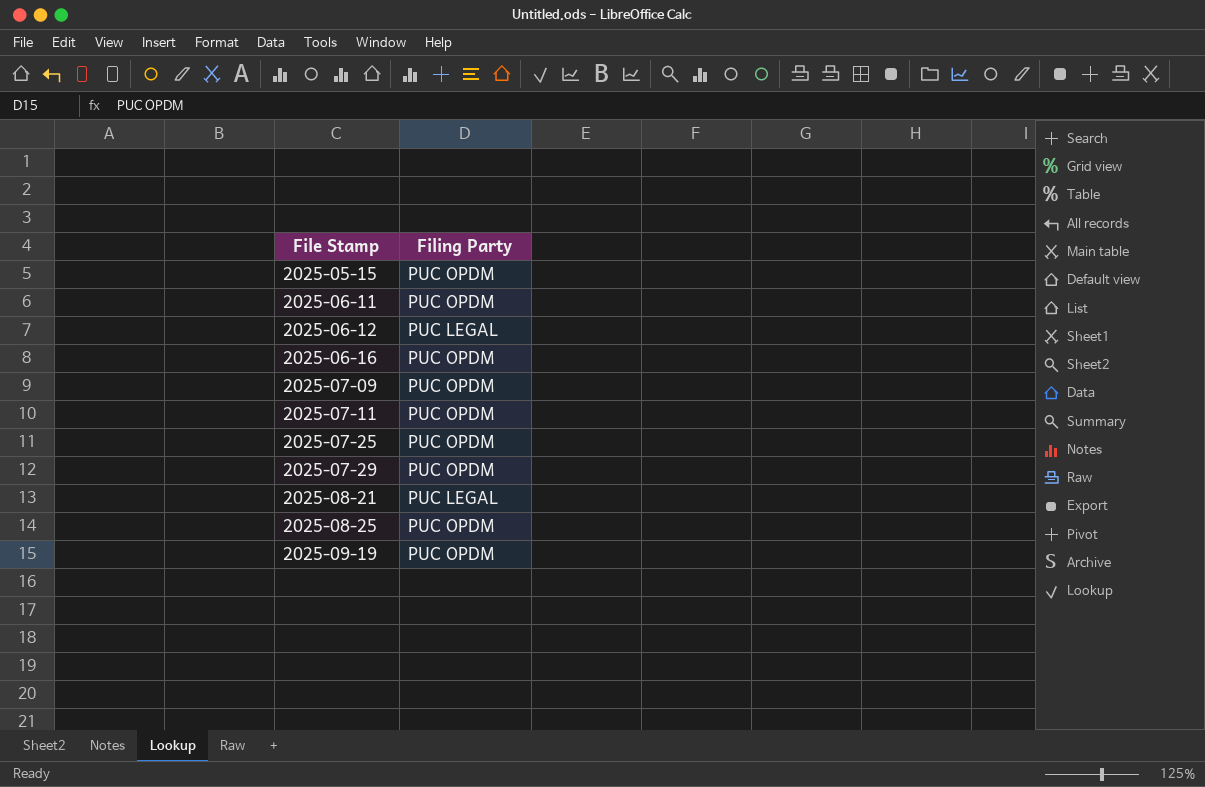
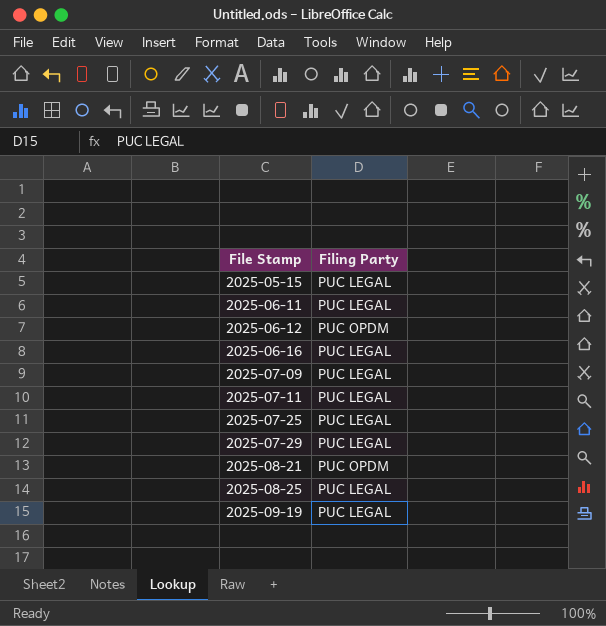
2025-05-15 | Filing Party: PUC OPDM -> PUC LEGAL
2025-06-11 | Filing Party: PUC OPDM -> PUC LEGAL
2025-06-12 | Filing Party: PUC LEGAL -> PUC OPDM
2025-06-16 | Filing Party: PUC OPDM -> PUC LEGAL
2025-07-09 | Filing Party: PUC OPDM -> PUC LEGAL
2025-07-11 | Filing Party: PUC OPDM -> PUC LEGAL
2025-07-25 | Filing Party: PUC OPDM -> PUC LEGAL
2025-07-29 | Filing Party: PUC OPDM -> PUC LEGAL
2025-08-21 | Filing Party: PUC LEGAL -> PUC OPDM
2025-08-25 | Filing Party: PUC OPDM -> PUC LEGAL
2025-09-19 | Filing Party: PUC OPDM -> PUC LEGAL

